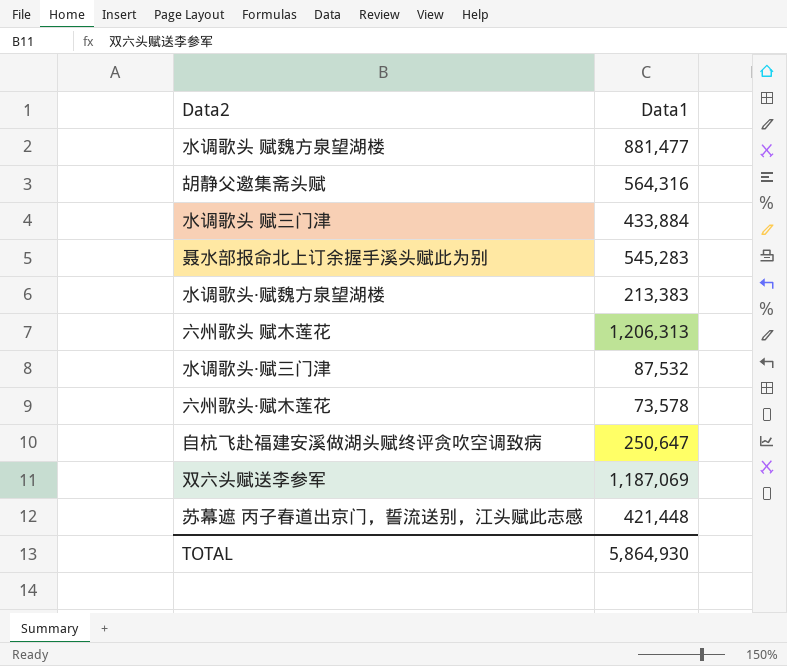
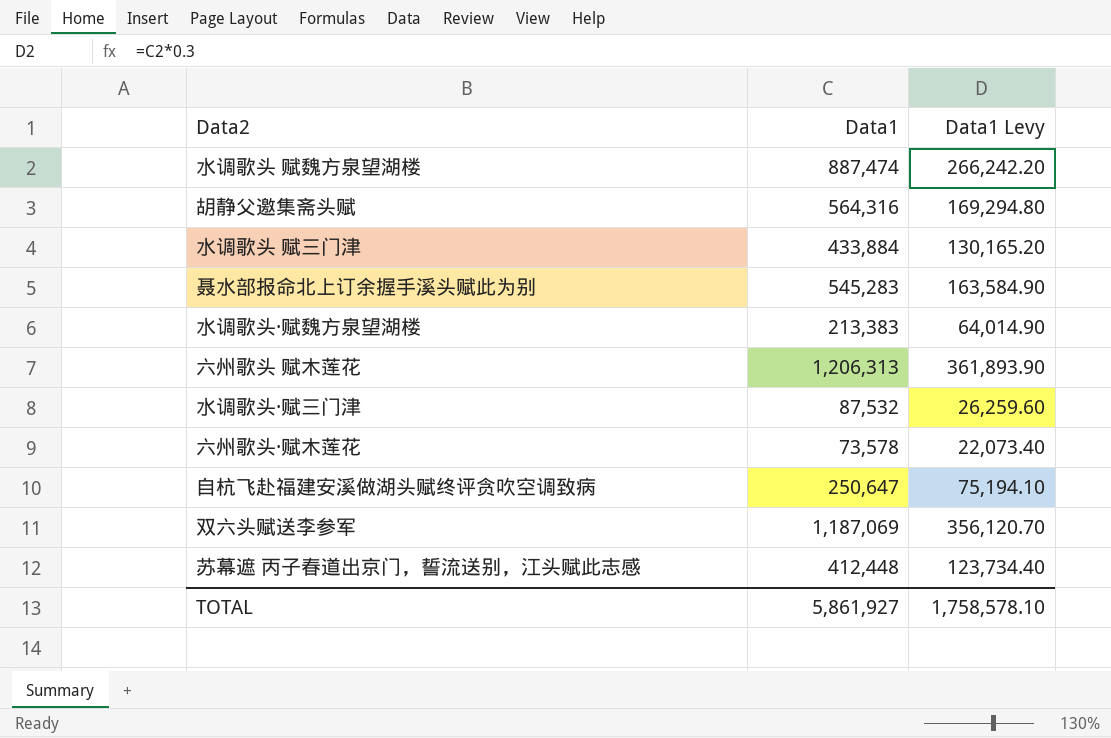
column Data1 Levy | formula: none -> [Data1] * 0.3
水调歌头 赋魏方泉望湖楼 | Data1: 881,477 -> 887,474
苏幕遮 丙子春道出京门，誓流送别，江头赋此志感 | Data1: 421,448 -> 412,448
TOTAL | Data1: 5,864,930 -> 5,861,927

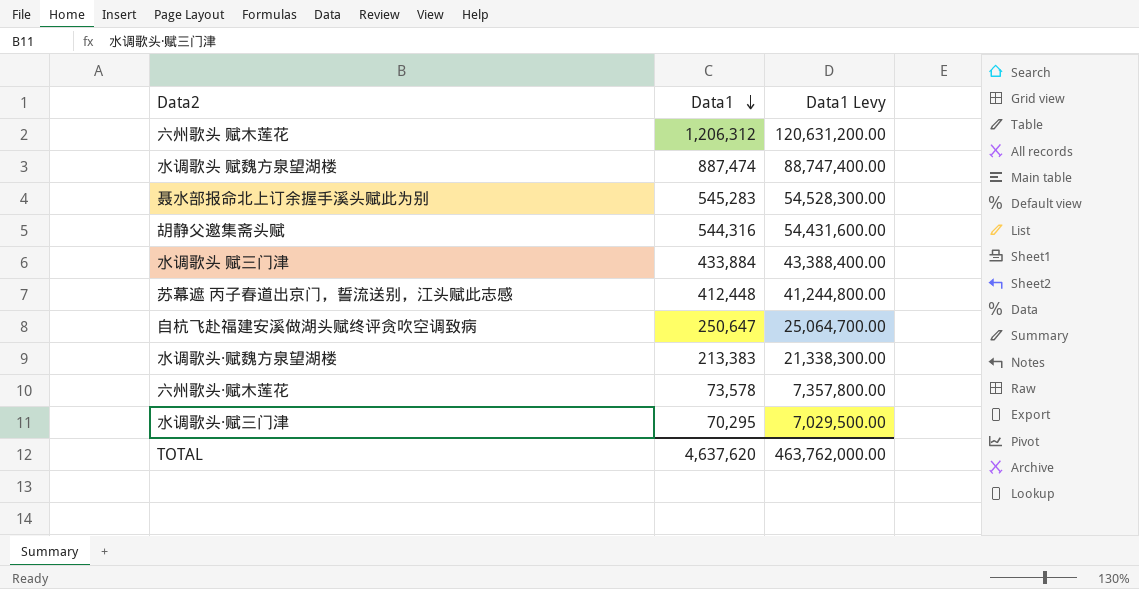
row order: none -> Data1 descending
column Data1 Levy | formula: [Data1] * 0.3 -> [Data1] * 100
row 双六头赋送李参军: 1,187,069 | 356,120.70 -> none
六州歌头 赋木莲花 | Data1: 1,206,313 -> 1,206,312
胡静父邀集斋头赋 | Data1: 564,316 -> 544,316
水调歌头·赋三门津 | Data1: 87,532 -> 70,295
TOTAL | Data1: 5,861,927 -> 4,637,620
TOTAL | Data1 Levy: 1,758,578.10 -> 463,762,000.00

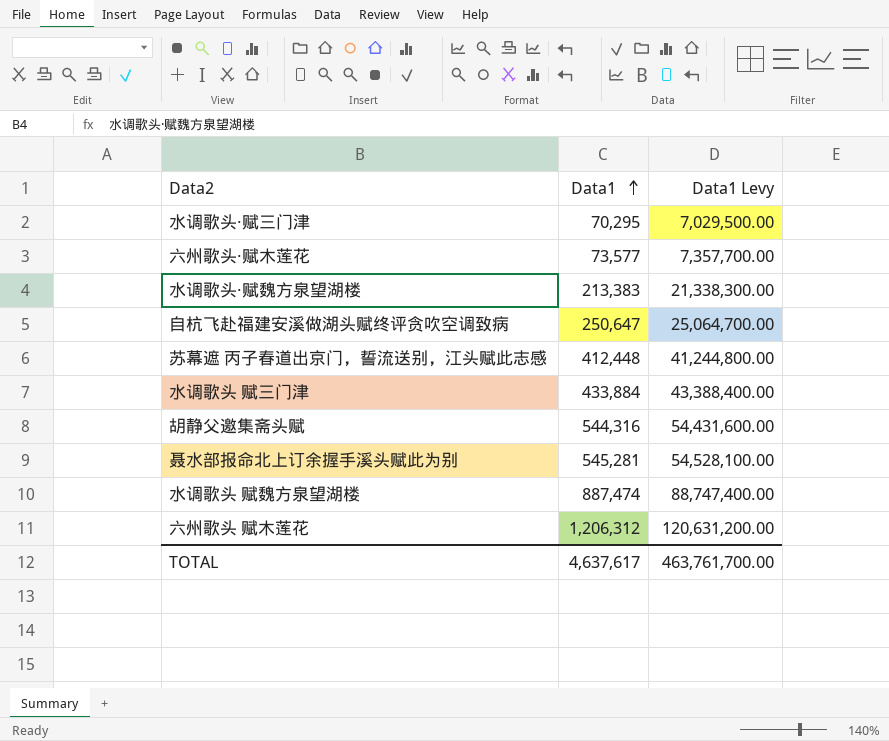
row order: Data1 descending -> Data1 ascending
六州歌头·赋木莲花 | Data1: 73,578 -> 73,577
六州歌头·赋木莲花 | Data1 Levy: 7,357,800.00 -> 7,357,700.00
聂水部报命北上订余握手溪头赋此为别 | Data1: 545,283 -> 545,281
聂水部报命北上订余握手溪头赋此为别 | Data1 Levy: 54,528,300.00 -> 54,528,100.00
TOTAL | Data1: 4,637,620 -> 4,637,617
TOTAL | Data1 Levy: 463,762,000.00 -> 463,761,700.00

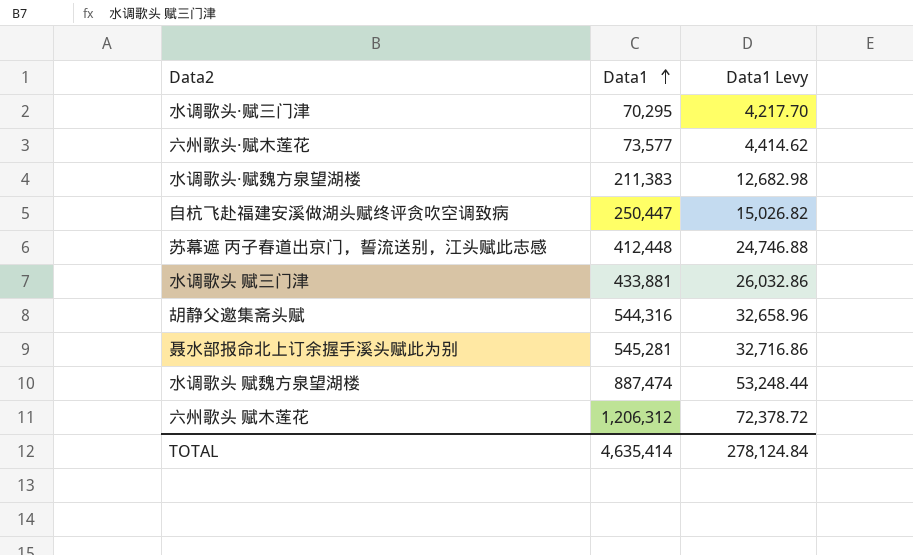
column Data1 Levy | formula: [Data1] * 100 -> [Data1] * 0.06
水调歌头·赋魏方泉望湖楼 | Data1: 213,383 -> 211,383
自杭飞赴福建安溪做湖头赋终评贪吹空调致病 | Data1: 250,647 -> 250,447
水调歌头 赋三门津 | Data1: 433,884 -> 433,881
TOTAL | Data1: 4,637,617 -> 4,635,414
TOTAL | Data1 Levy: 463,761,700.00 -> 278,124.84

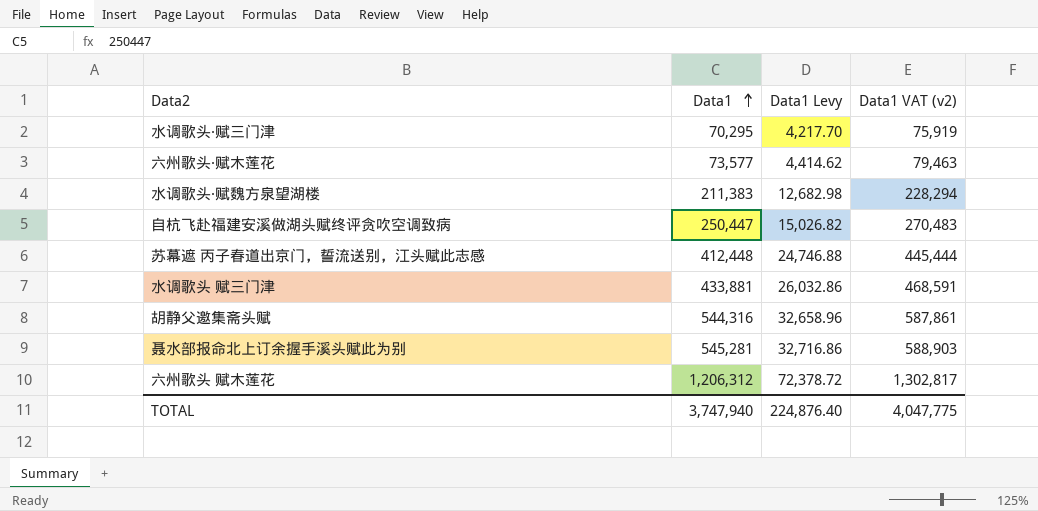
column Data1 VAT (v2) | formula: none -> [Data1] * 1.08
row 水调歌头 赋魏方泉望湖楼: 887,474 | 53,248.44 -> none
TOTAL | Data1: 4,635,414 -> 3,747,940
TOTAL | Data1 Levy: 278,124.84 -> 224,876.40

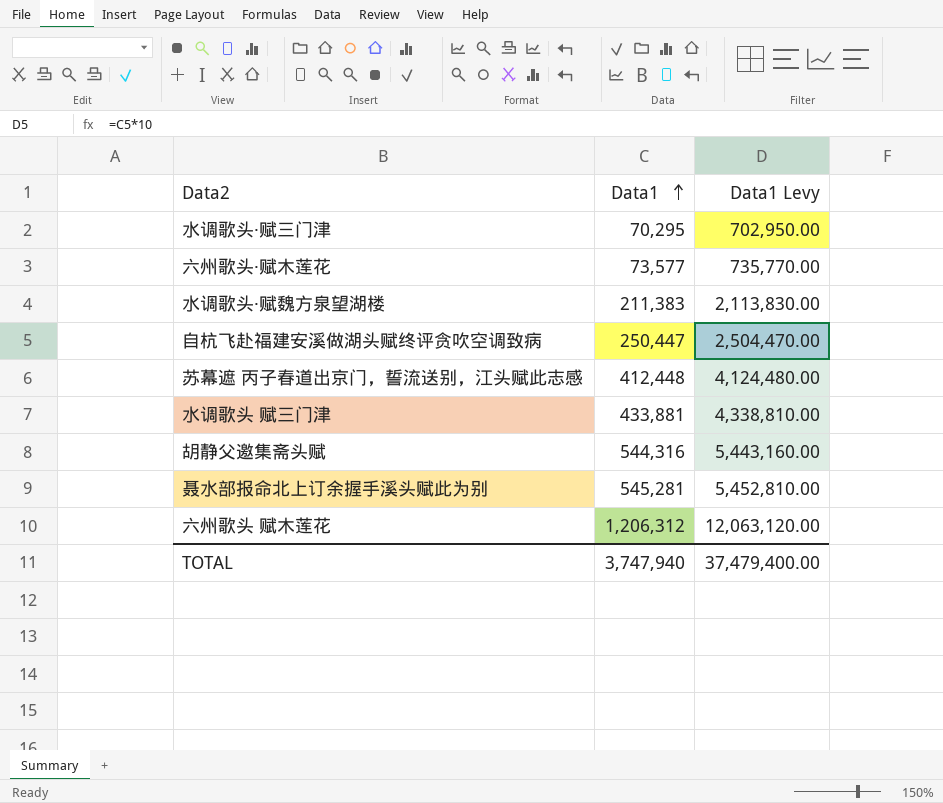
column Data1 VAT (v2) | formula: [Data1] * 1.08 -> none
column Data1 Levy | formula: [Data1] * 0.06 -> [Data1] * 10
TOTAL | Data1 Levy: 224,876.40 -> 37,479,400.00

